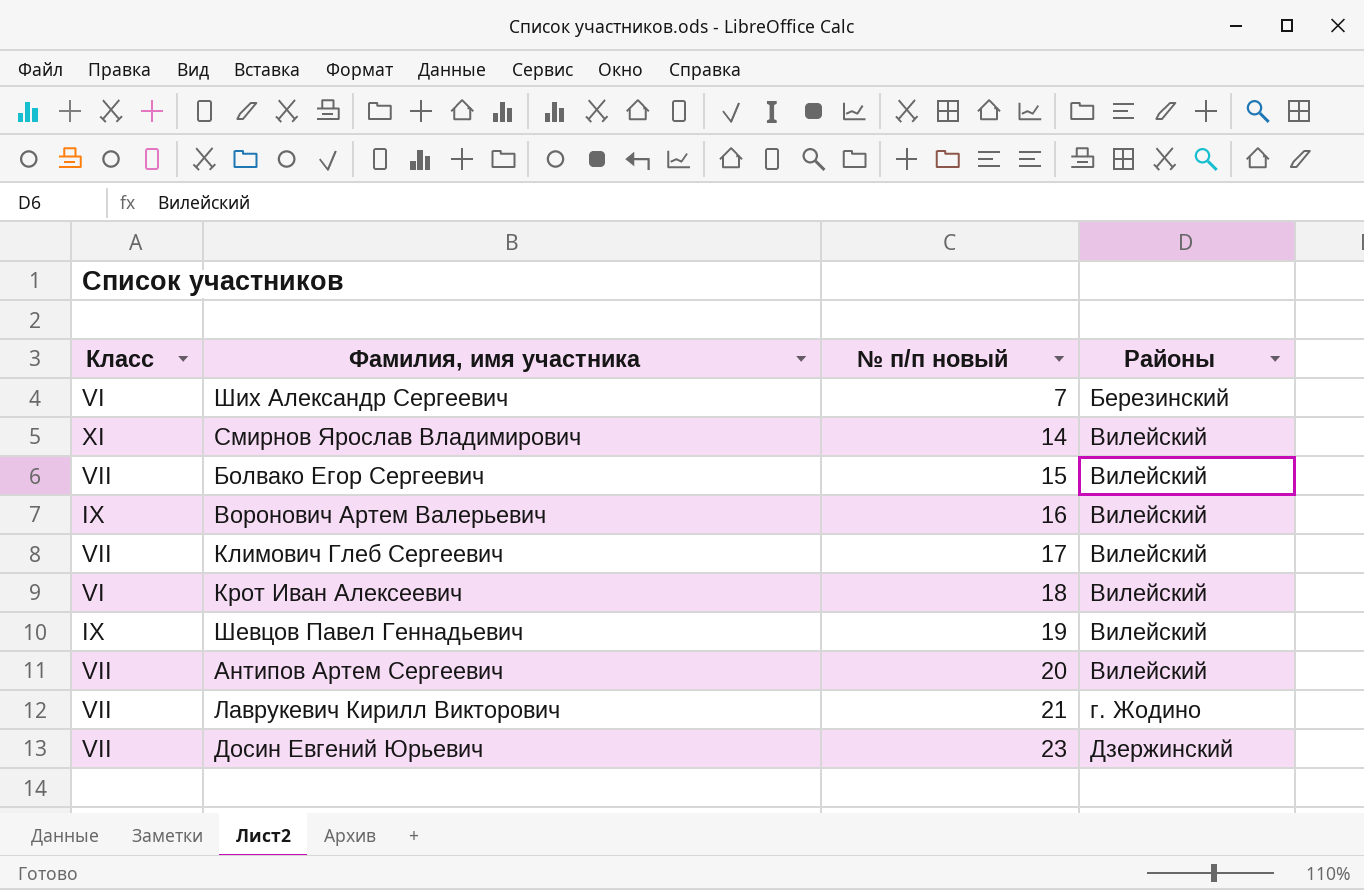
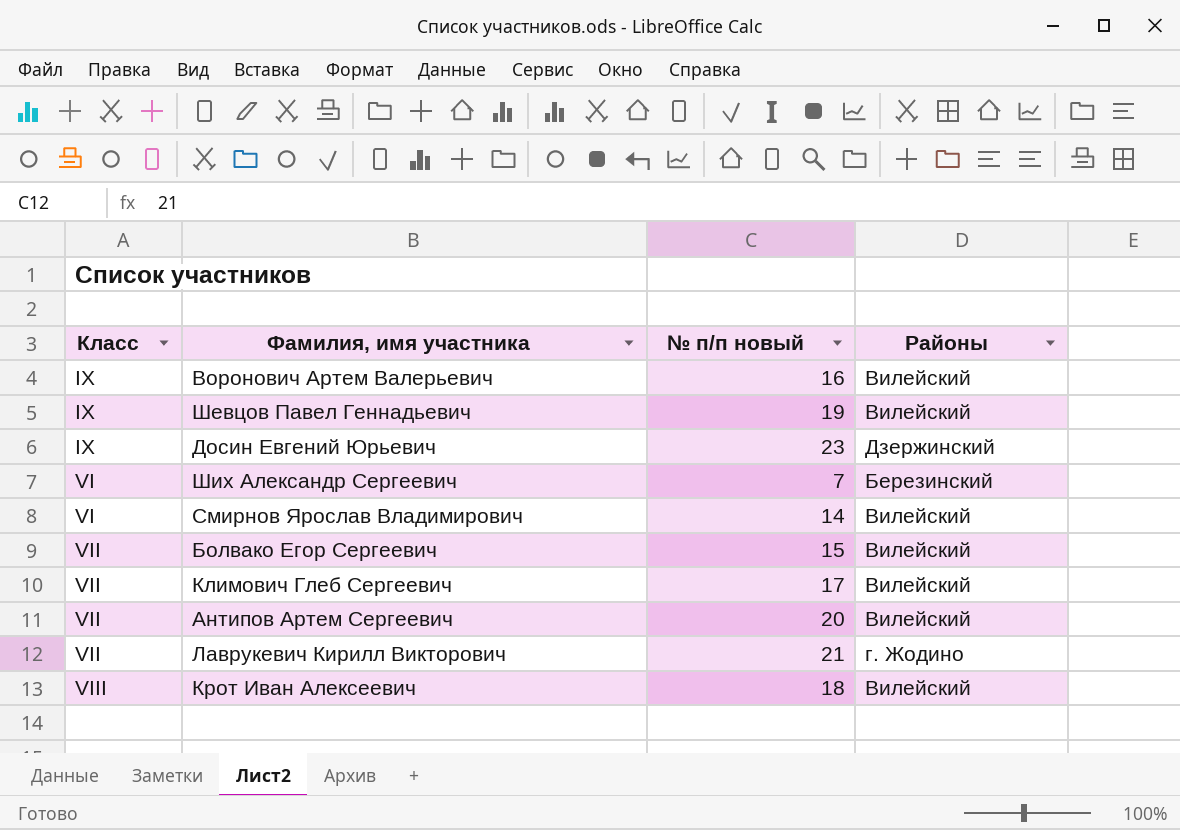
row order: № п/п новый ascending -> Класс ascending
Досин Евгений Юрьевич | Класс: VII -> IX
Смирнов Ярослав Владимирович | Класс: XI -> VI
Крот Иван Алексеевич | Класс: VI -> VIII

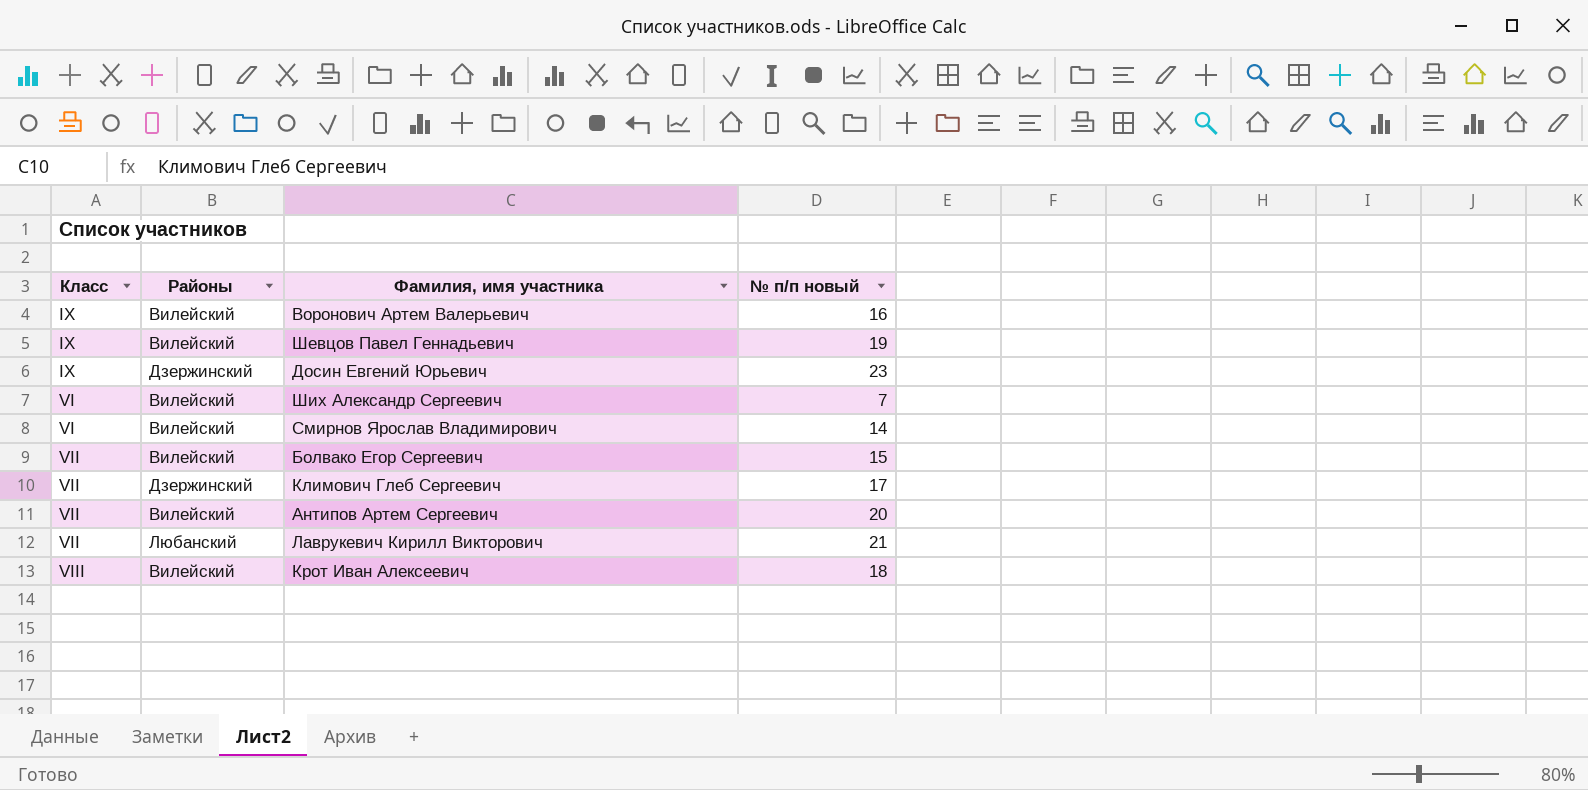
column Районы | position: 4 -> 2
Ших Александр Сергеевич | Районы: Березинский -> Вилейский
Климович Глеб Сергеевич | Районы: Вилейский -> Дзержинский
Лаврукевич Кирилл Викторович | Районы: г. Жодино -> Любанский

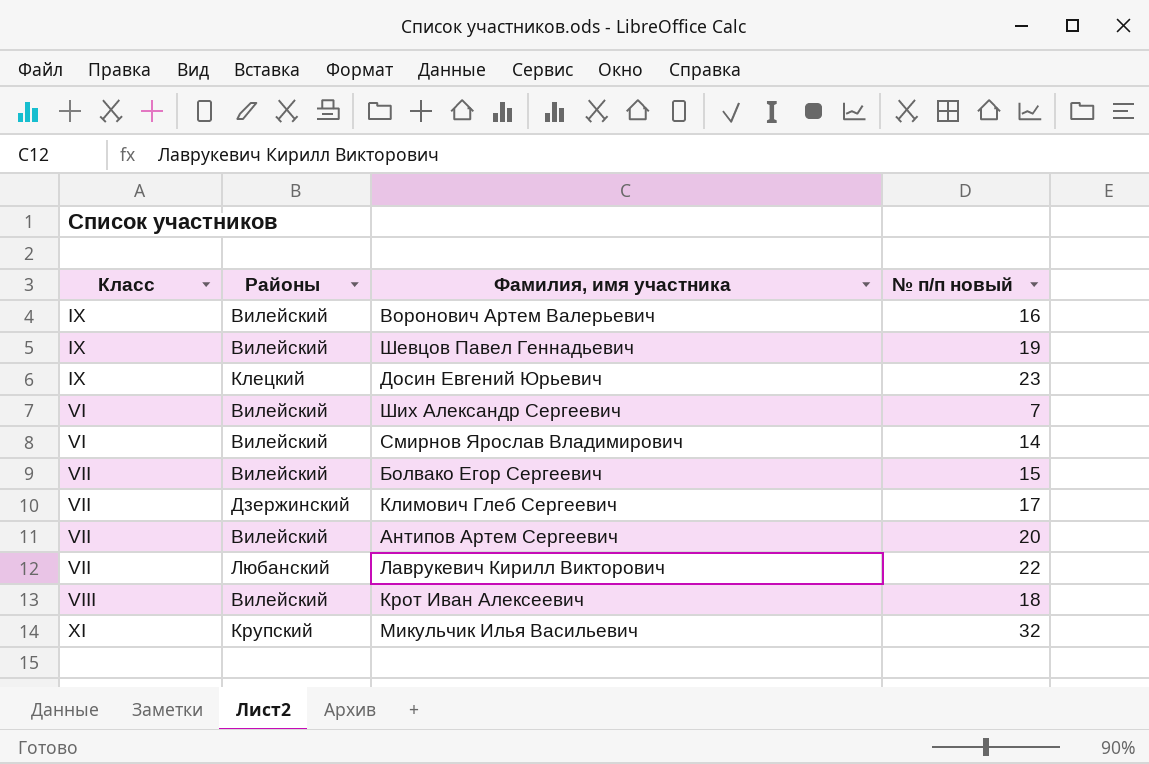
Досин Евгений Юрьевич | Районы: Дзержинский -> Клецкий
Лаврукевич Кирилл Викторович | № п/п новый: 21 -> 22
row Микульчик Илья Васильевич: none -> XI | Крупский | 32

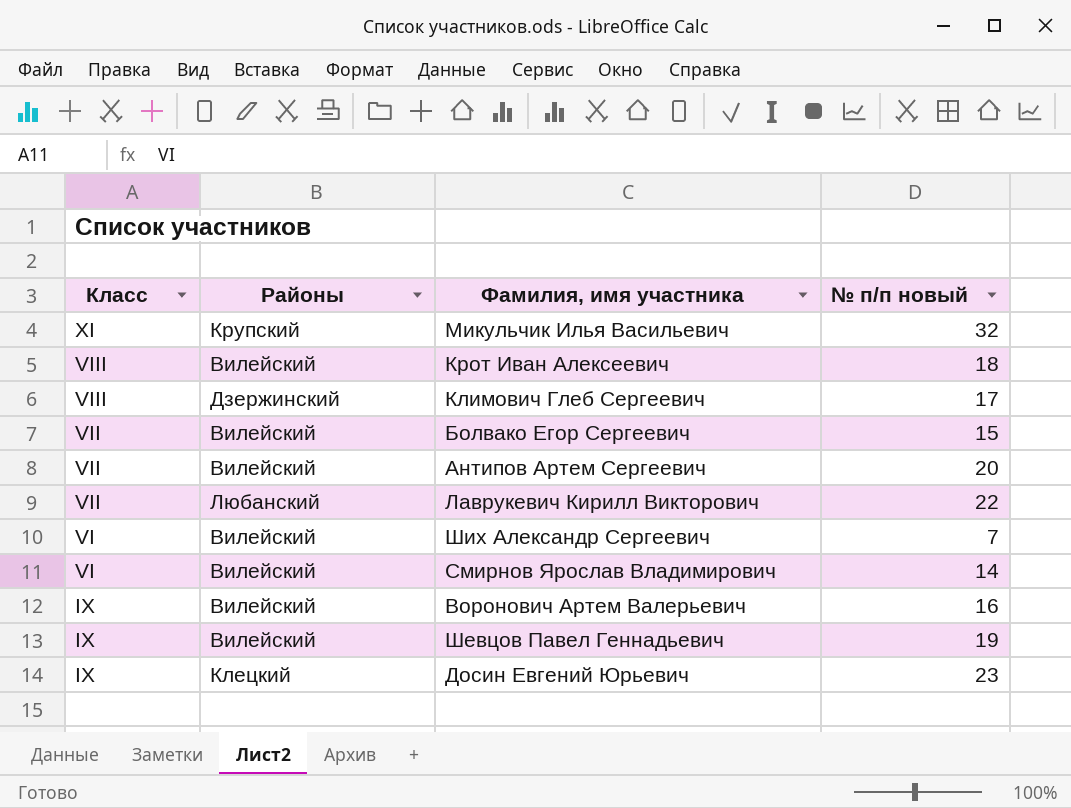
row order: Класс ascending -> Класс descending
Климович Глеб Сергеевич | Класс: VII -> VIII

